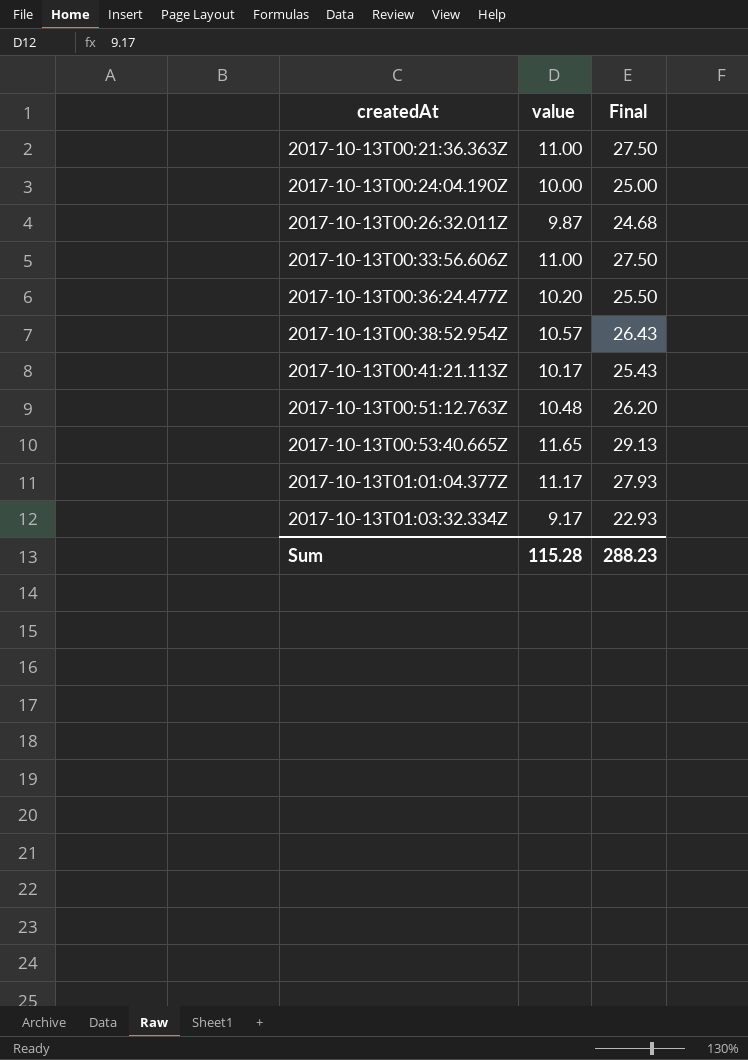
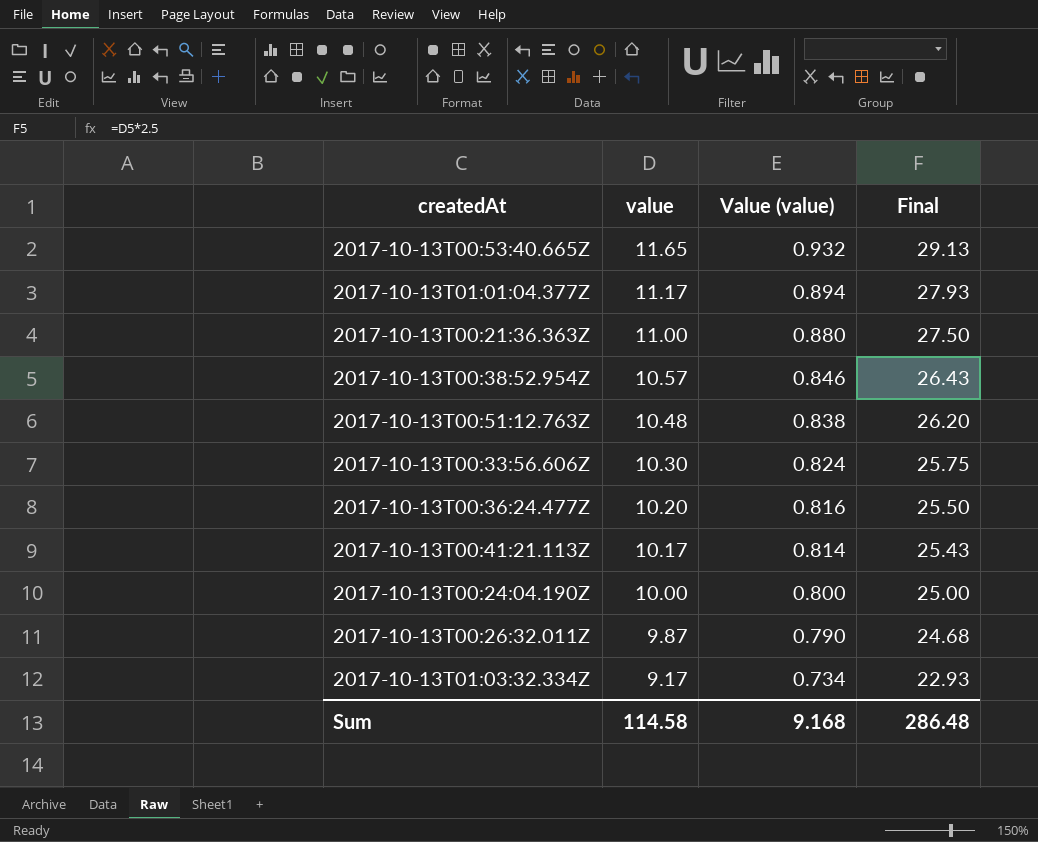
row order: createdAt ascending -> value descending
column Value (value) | formula: none -> [value] * 0.08
2017-10-13T00:33:56.606Z | value: 11.00 -> 10.30
2017-10-13T00:33:56.606Z | Final: 27.50 -> 25.75
Sum | value: 115.28 -> 114.58
Sum | Final: 288.23 -> 286.48

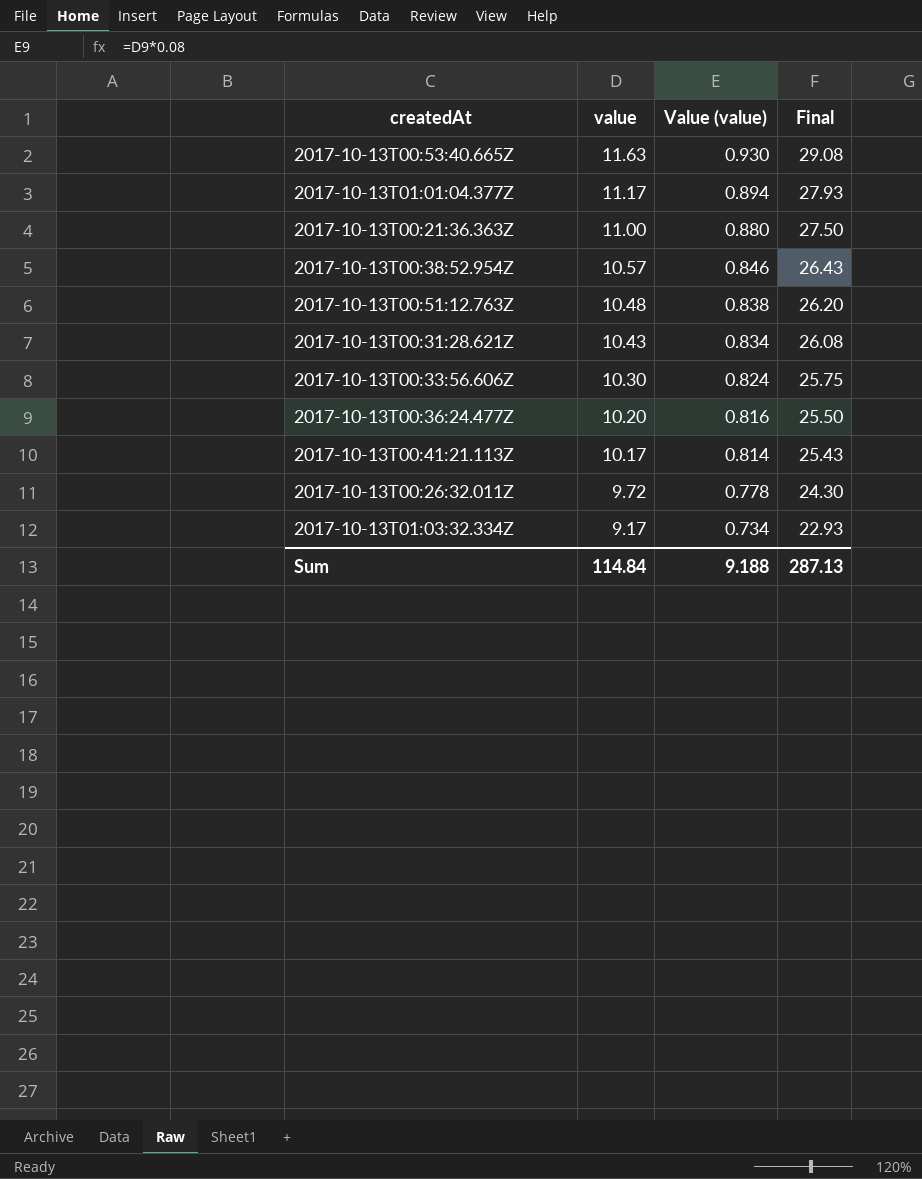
row 2017-10-13T00:24:04.190Z: 10.00 | 0.800 | 25.00 -> none
2017-10-13T00:53:40.665Z | value: 11.65 -> 11.63
2017-10-13T00:53:40.665Z | Value (value): 0.932 -> 0.930
2017-10-13T00:53:40.665Z | Final: 29.13 -> 29.08
row 2017-10-13T00:31:28.621Z: none -> 10.43 | 0.834 | 26.08
2017-10-13T00:26:32.011Z | value: 9.87 -> 9.72
2017-10-13T00:26:32.011Z | Value (value): 0.790 -> 0.778
2017-10-13T00:26:32.011Z | Final: 24.68 -> 24.30
Sum | value: 114.58 -> 114.84
Sum | Value (value): 9.168 -> 9.188
Sum | Final: 286.48 -> 287.13

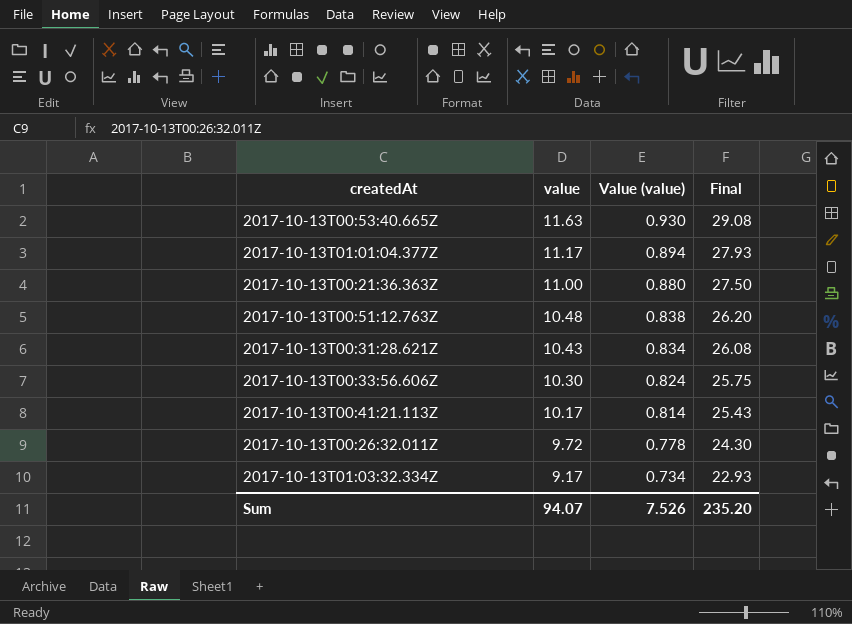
row 2017-10-13T00:38:52.954Z: 10.57 | 0.846 | 26.43 -> none
row 2017-10-13T00:36:24.477Z: 10.20 | 0.816 | 25.50 -> none
Sum | value: 114.84 -> 94.07
Sum | Value (value): 9.188 -> 7.526
Sum | Final: 287.13 -> 235.20

